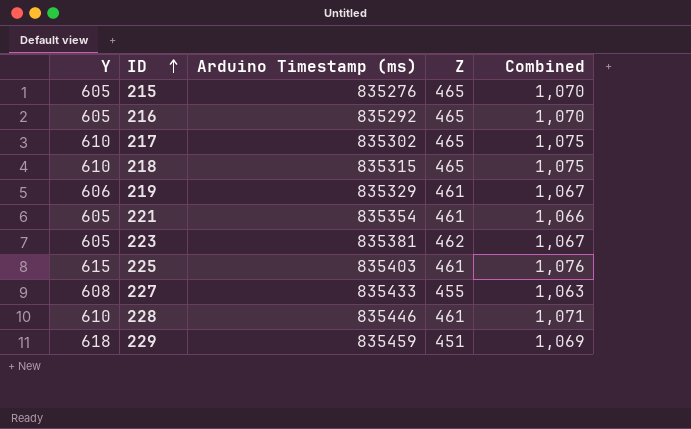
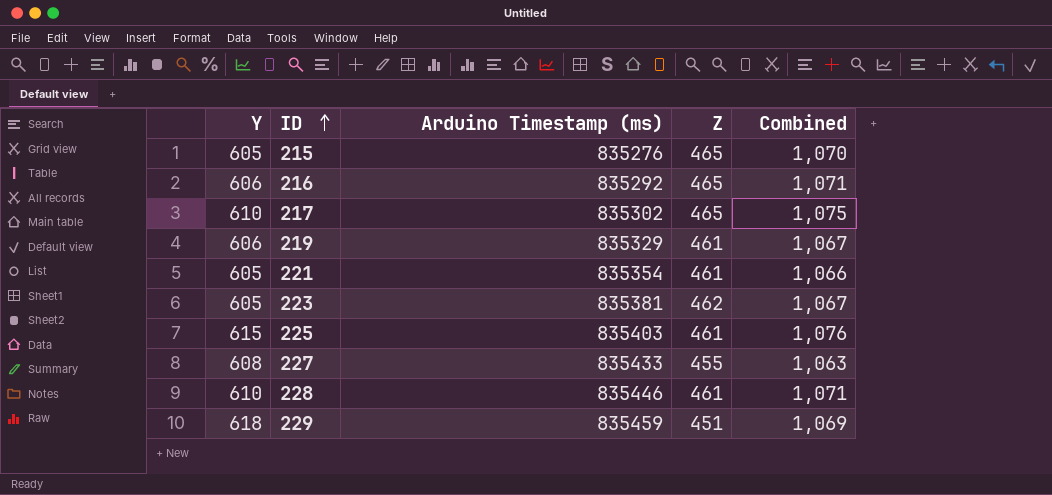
row 218: 610 | 835315 | 465 | 1,075 -> none
216 | Y: 605 -> 606
216 | Combined: 1,070 -> 1,071

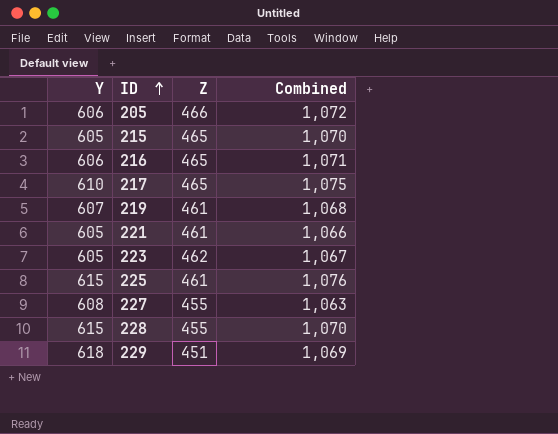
column Arduino Timestamp (ms) | position: 3 -> none
row 205: none -> 606 | 466 | 1,072
219 | Y: 606 -> 607
219 | Combined: 1,067 -> 1,068
228 | Y: 610 -> 615
228 | Z: 461 -> 455
228 | Combined: 1,071 -> 1,070

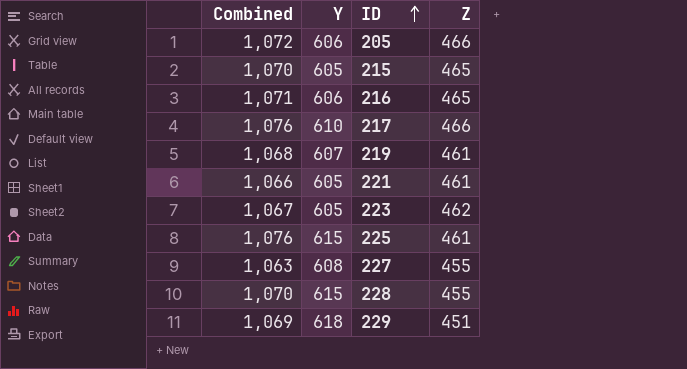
column Combined | position: 4 -> 1
217 | Combined: 1,075 -> 1,076
217 | Z: 465 -> 466

